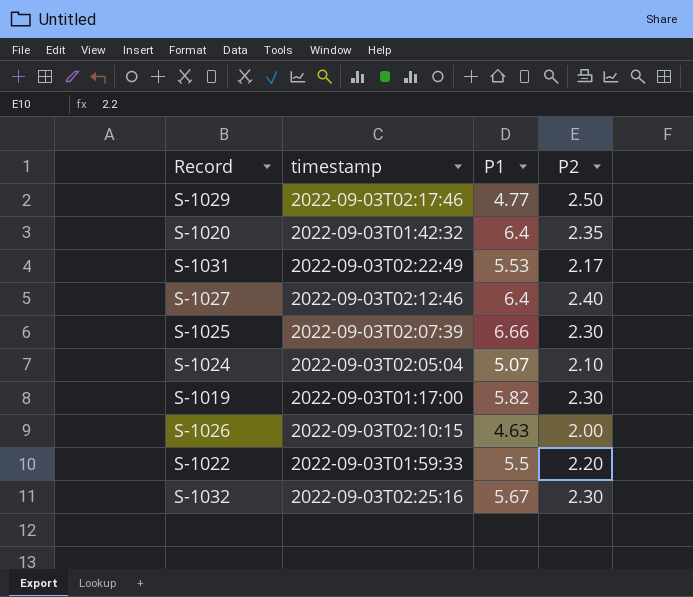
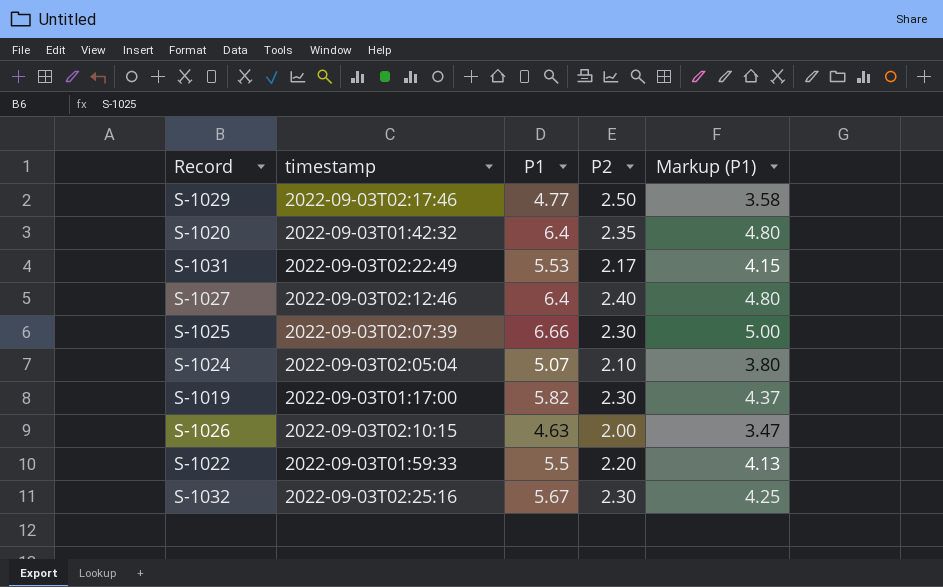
column Markup (P1) | formula: none -> [P1] * 0.75

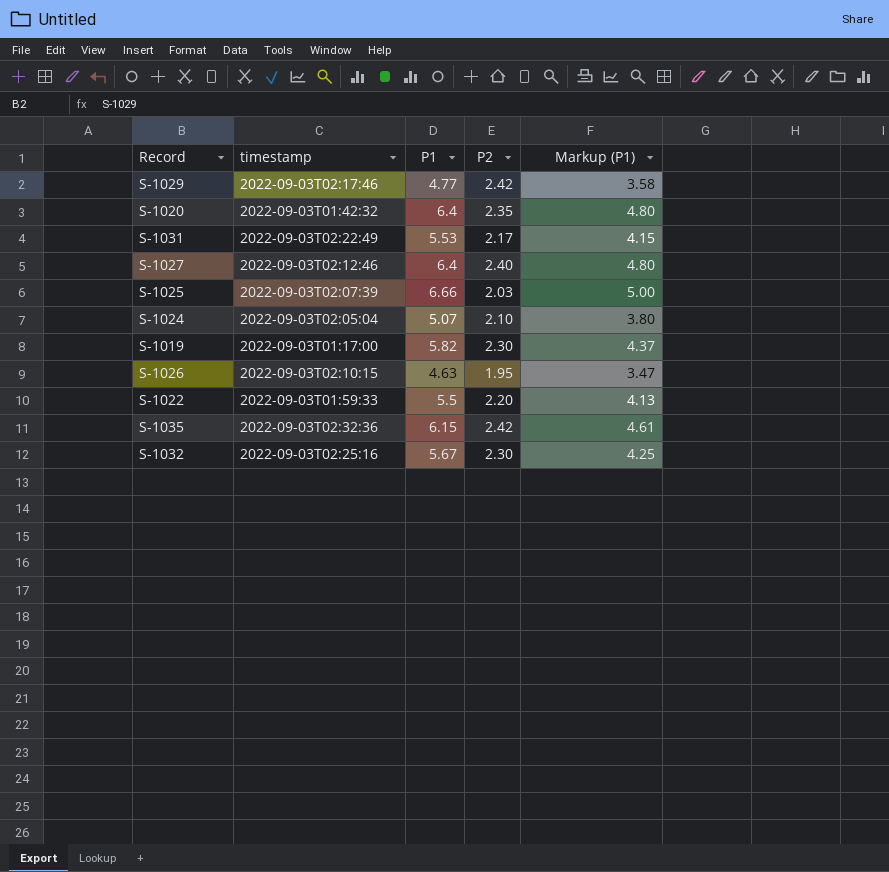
S-1029 | P2: 2.50 -> 2.42
S-1025 | P2: 2.30 -> 2.03
S-1026 | P2: 2.00 -> 1.95
row S-1035: none -> 2022-09-03T02:32:36 | 6.15 | 2.42 | 4.61

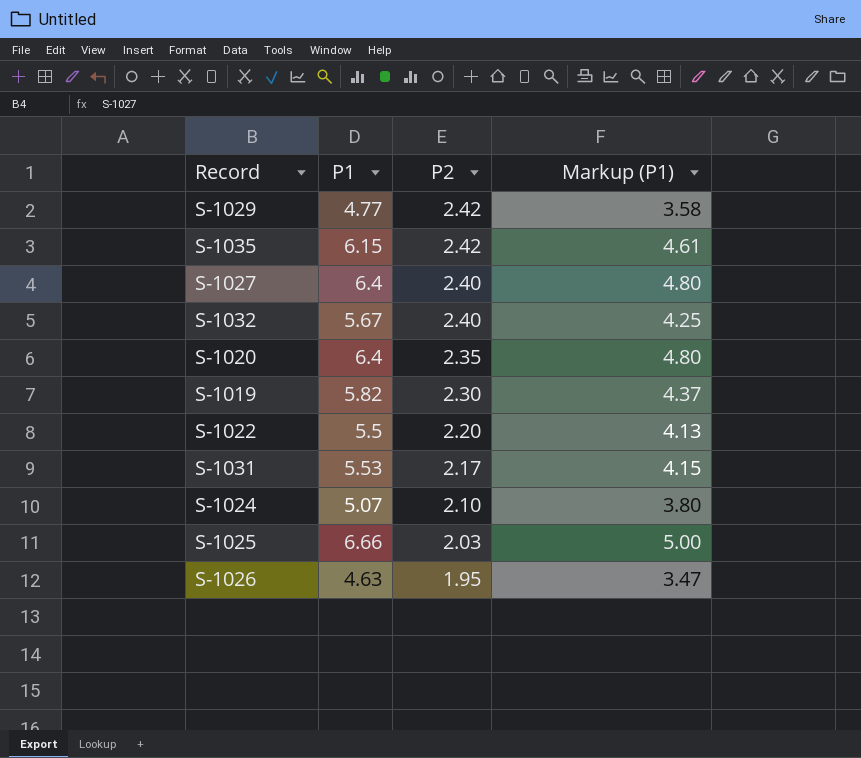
row order: none -> P2 descending
column timestamp | position: 2 -> none
S-1032 | P2: 2.30 -> 2.40

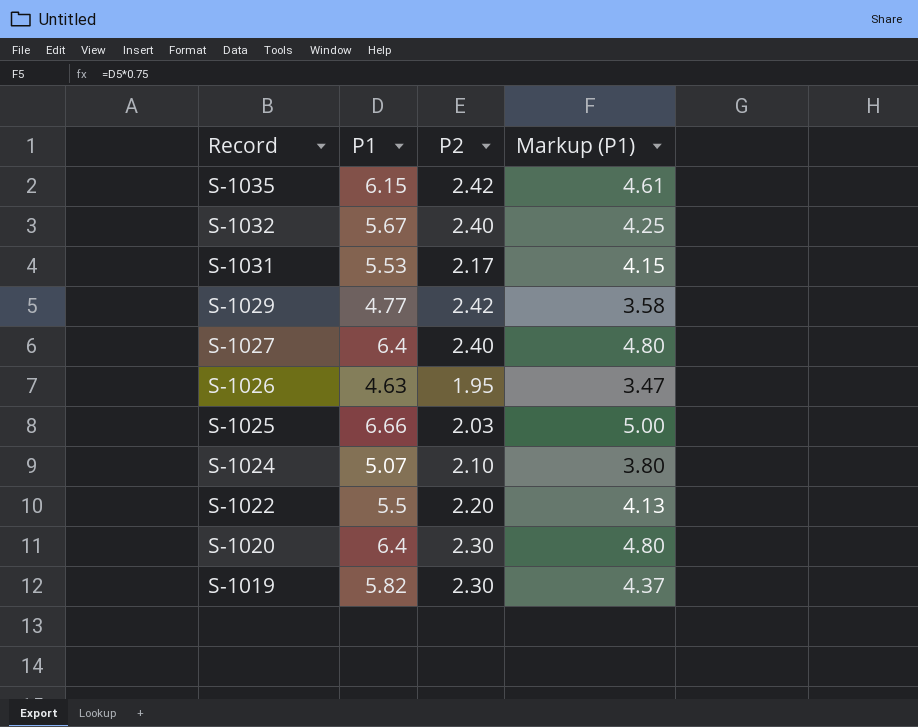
row order: P2 descending -> Record descending
S-1020 | P2: 2.35 -> 2.30

